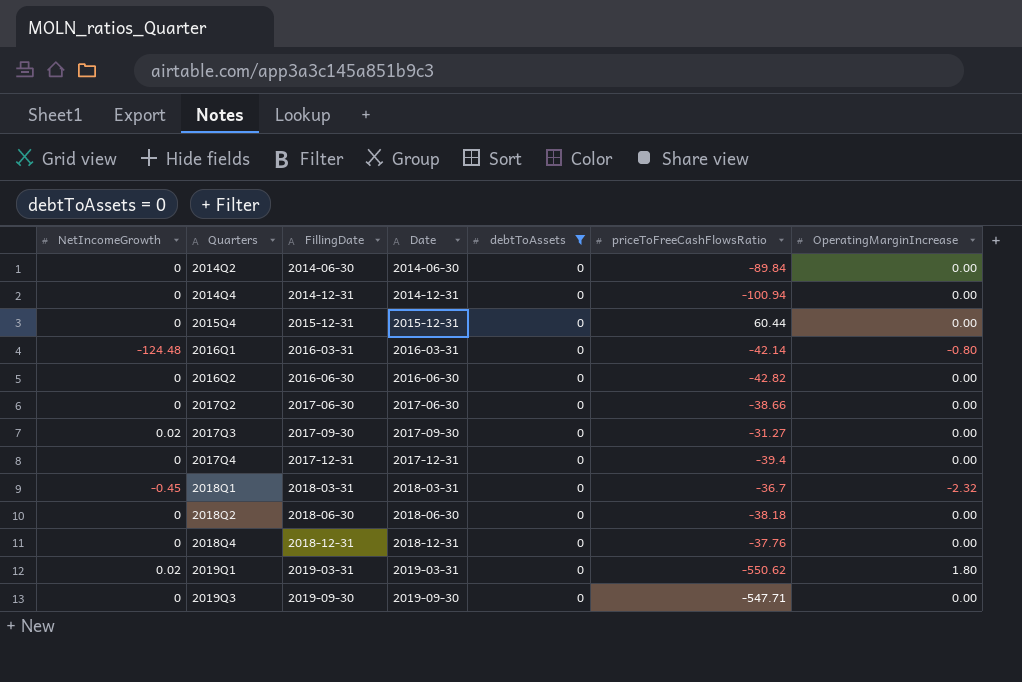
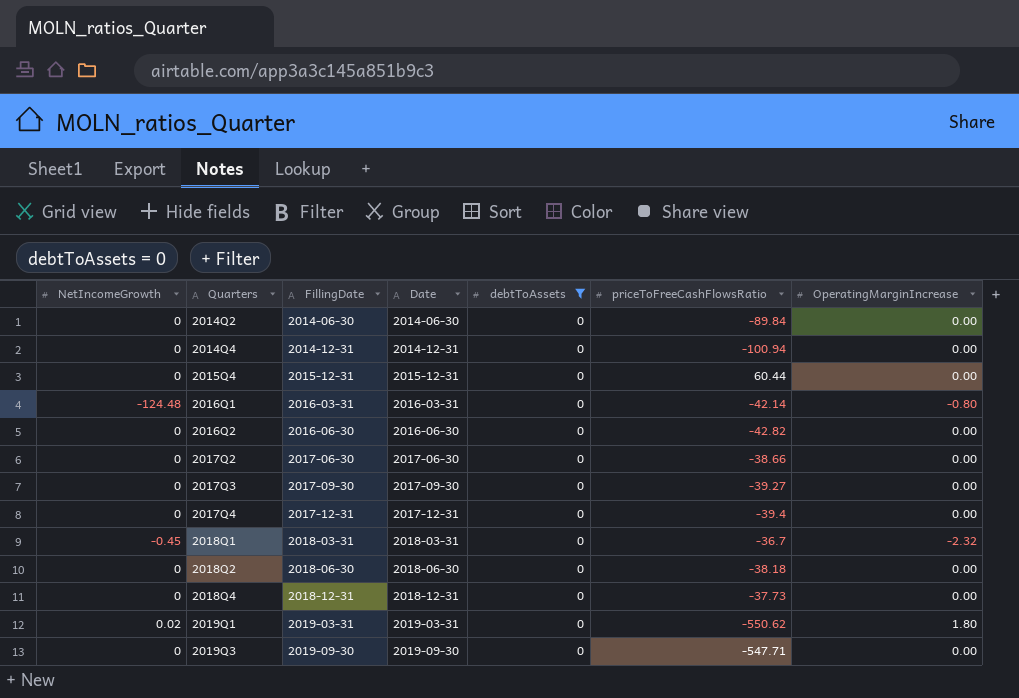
2017Q3 | NetIncomeGrowth: 0.02 -> 0
2017Q3 | priceToFreeCashFlowsRatio: -31.27 -> -39.27
2018Q4 | priceToFreeCashFlowsRatio: -37.76 -> -37.73

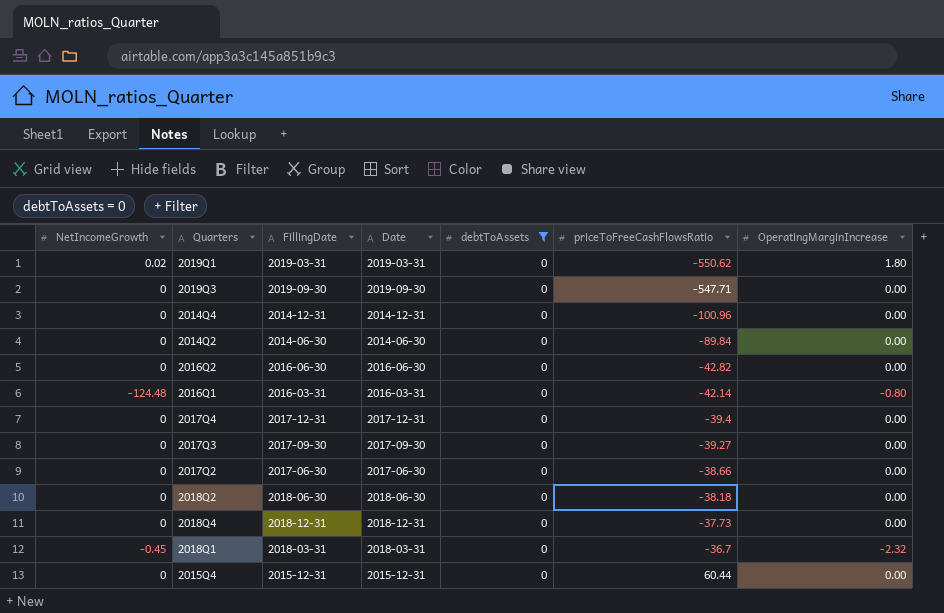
row order: Quarters ascending -> priceToFreeCashFlowsRatio ascending
2014Q4 | priceToFreeCashFlowsRatio: -100.94 -> -100.96

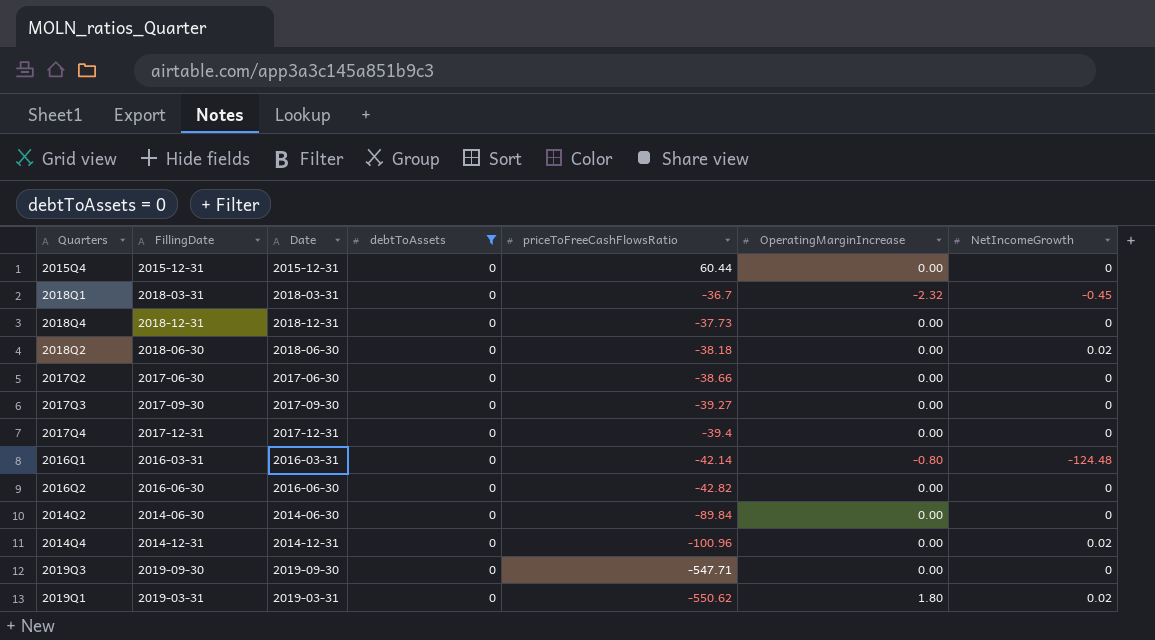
row order: priceToFreeCashFlowsRatio ascending -> priceToFreeCashFlowsRatio descending
column NetIncomeGrowth | position: 1 -> 7
2018Q2 | NetIncomeGrowth: 0 -> 0.02
2014Q4 | NetIncomeGrowth: 0 -> 0.02

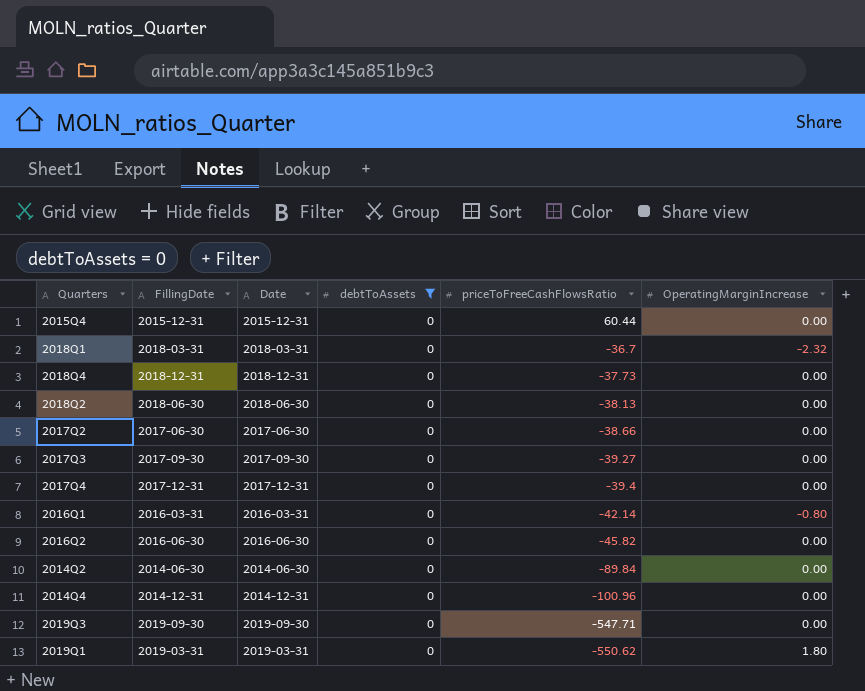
column NetIncomeGrowth | position: 7 -> none
2018Q2 | priceToFreeCashFlowsRatio: -38.18 -> -38.13
2016Q2 | priceToFreeCashFlowsRatio: -42.82 -> -45.82

